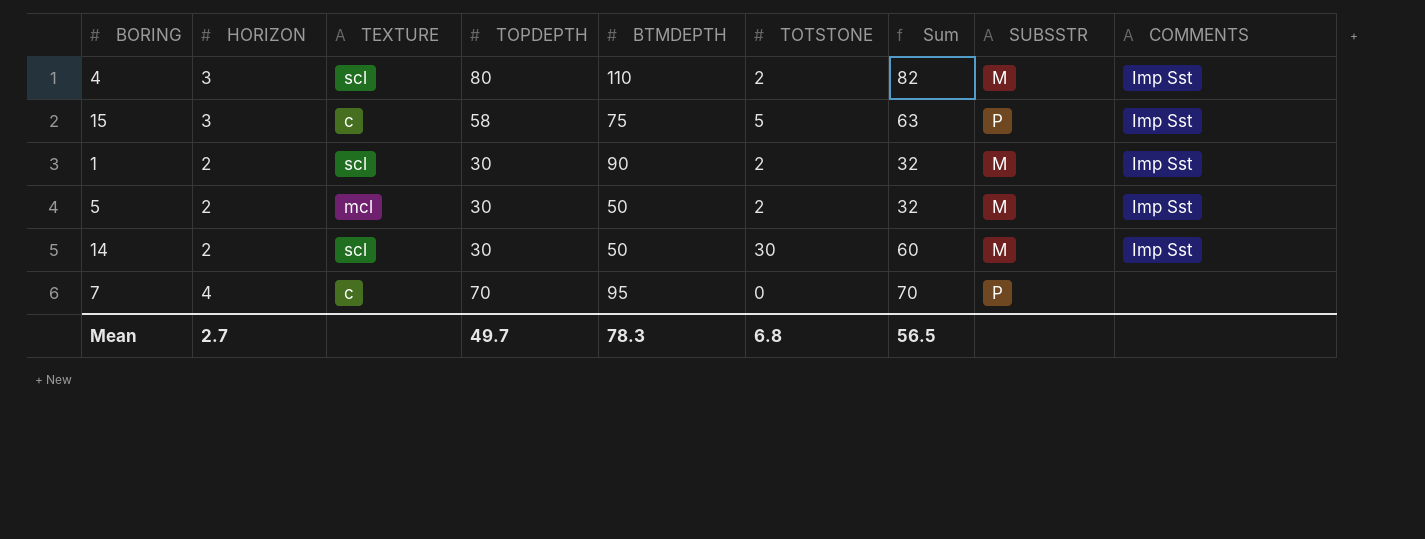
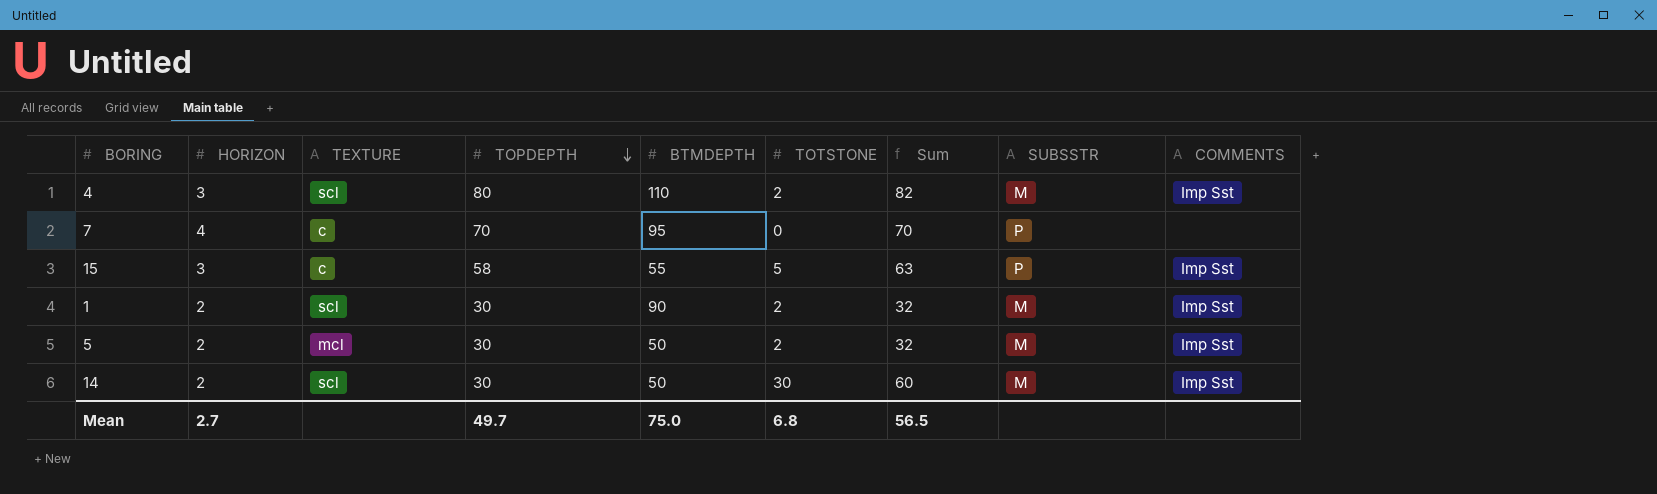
row order: none -> TOPDEPTH descending
15 | BTMDEPTH: 75 -> 55
Mean | BTMDEPTH: 78.3 -> 75.0

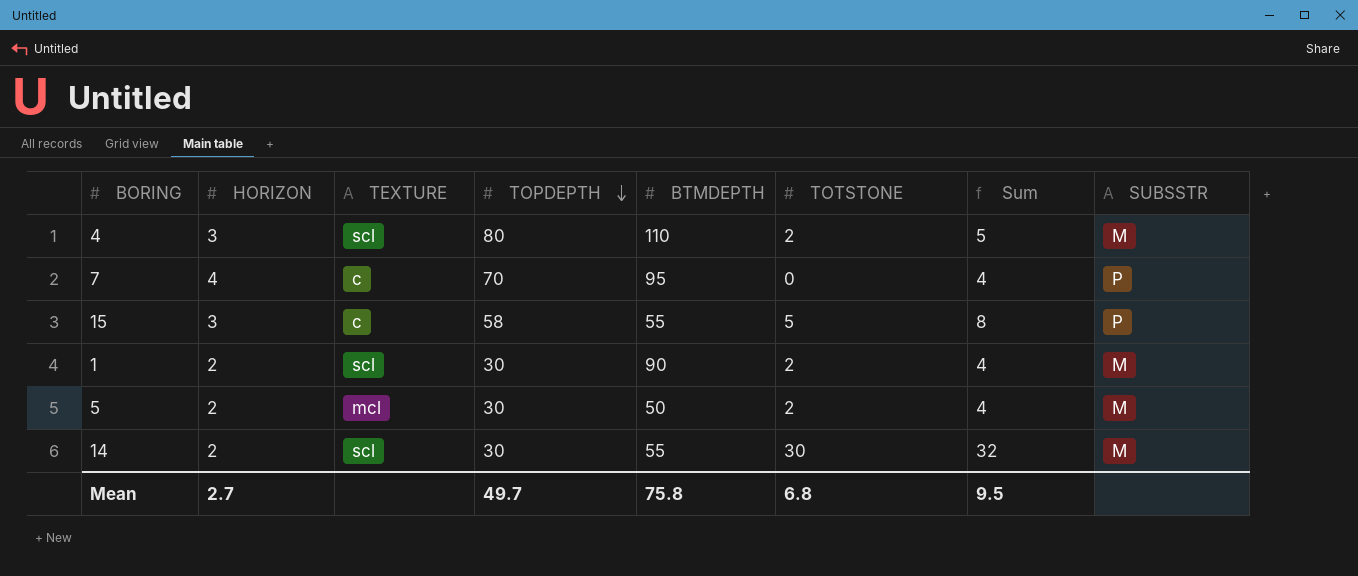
column COMMENTS | position: 9 -> none
column Sum | formula: [TOPDEPTH] + [TOTSTONE] -> [HORIZON] + [TOTSTONE]
14 | BTMDEPTH: 50 -> 55
Mean | BTMDEPTH: 75.0 -> 75.8
Mean | Sum: 56.5 -> 9.5

